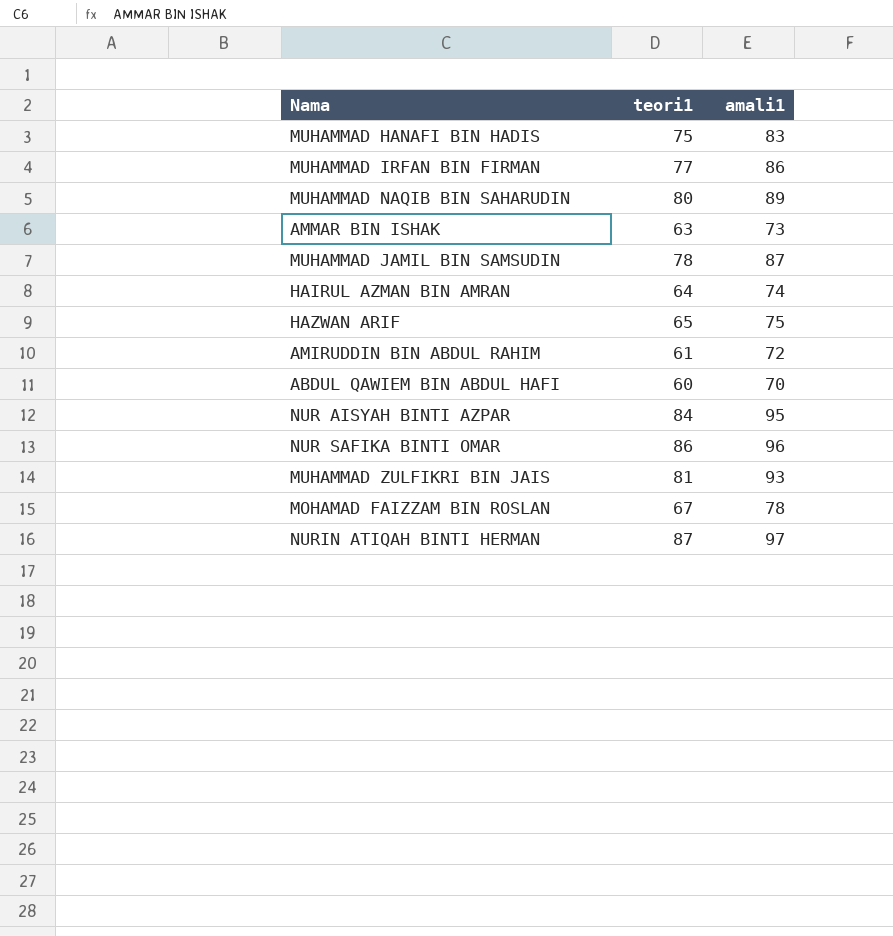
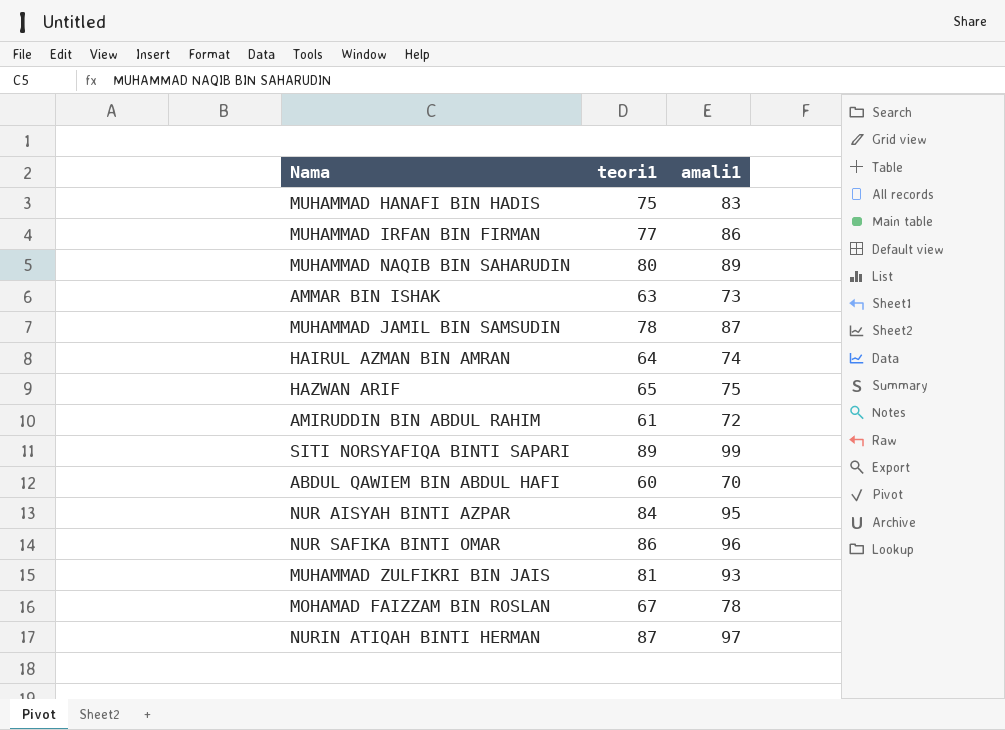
row SITI NORSYAFIQA BINTI SAPARI: none -> 89 | 99

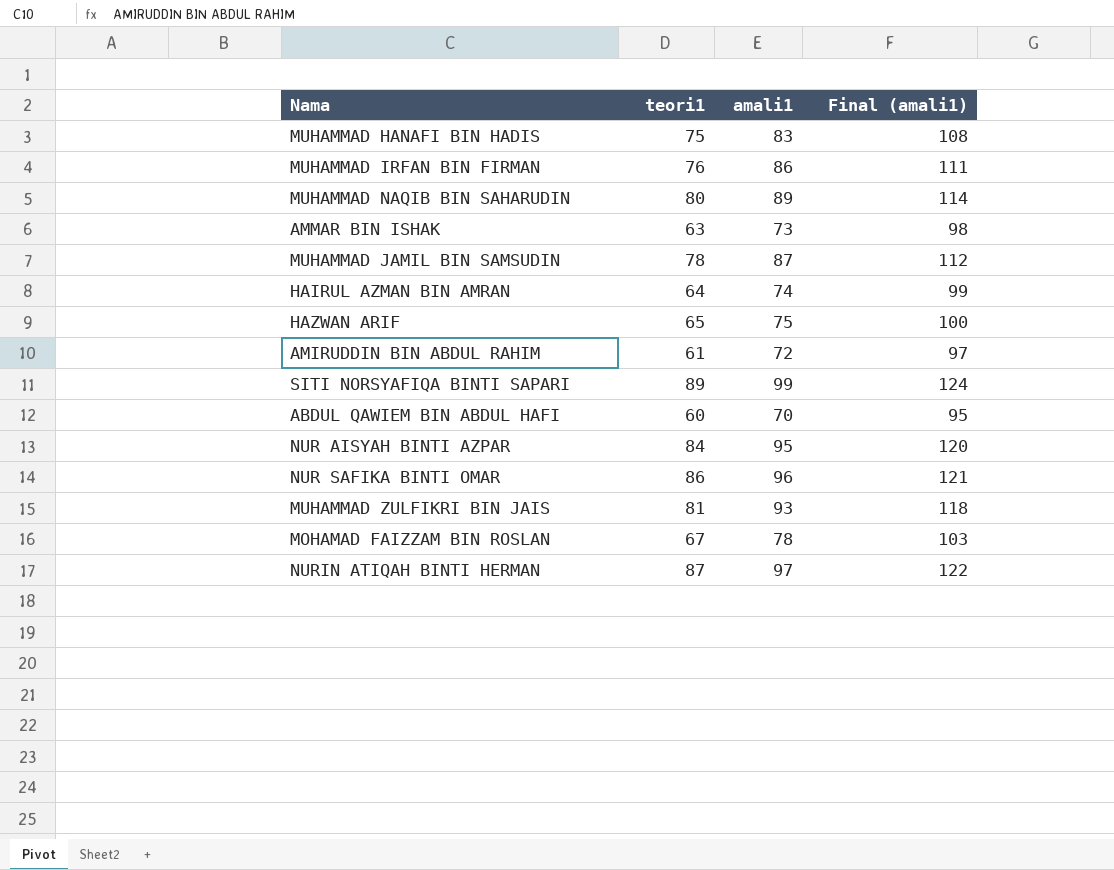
column Final (amali1) | formula: none -> [amali1] + 25
MUHAMMAD IRFAN BIN FIRMAN | teori1: 77 -> 76

